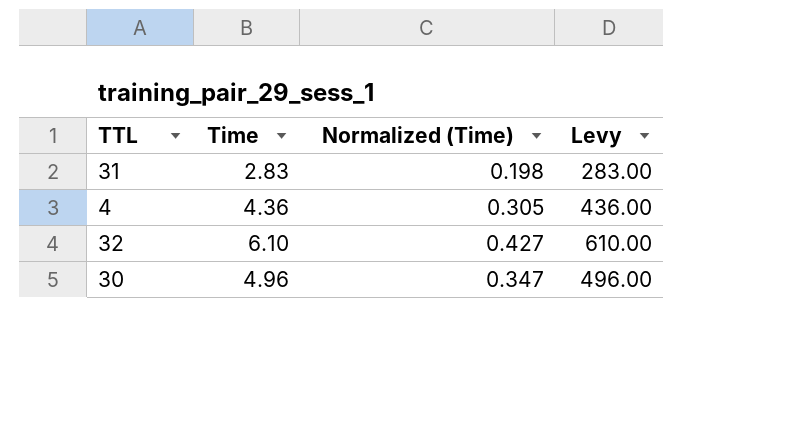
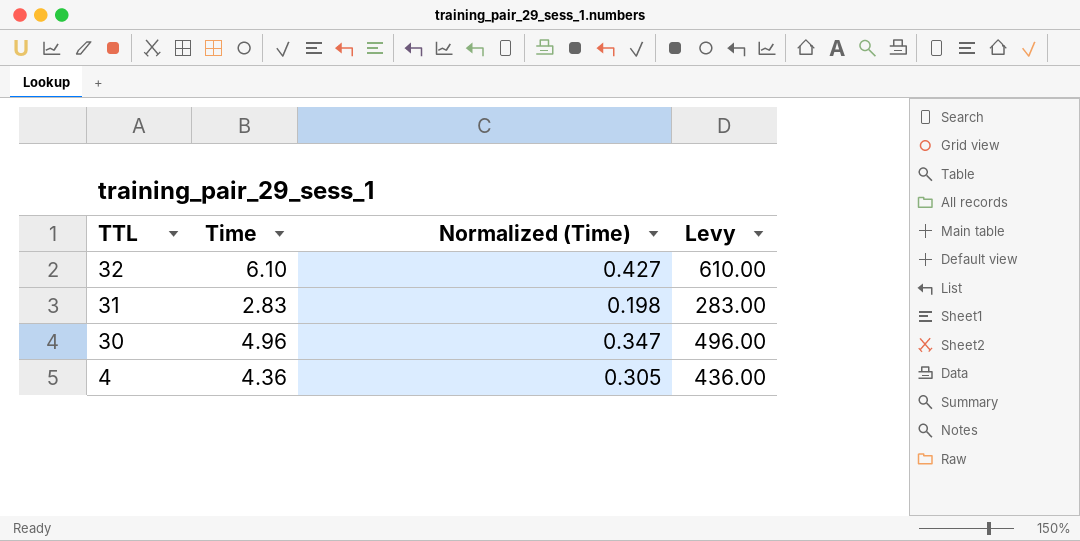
row order: none -> TTL descending

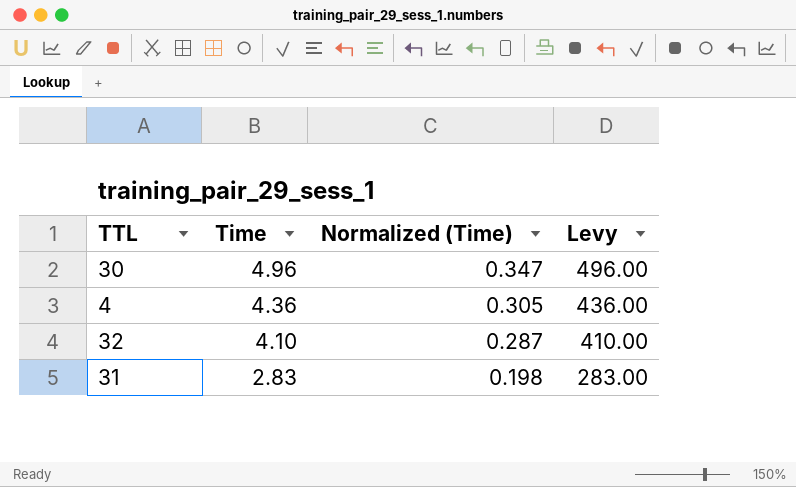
row order: TTL descending -> Time descending
32 | Time: 6.10 -> 4.10
32 | Normalized (Time): 0.427 -> 0.287
32 | Levy: 610.00 -> 410.00

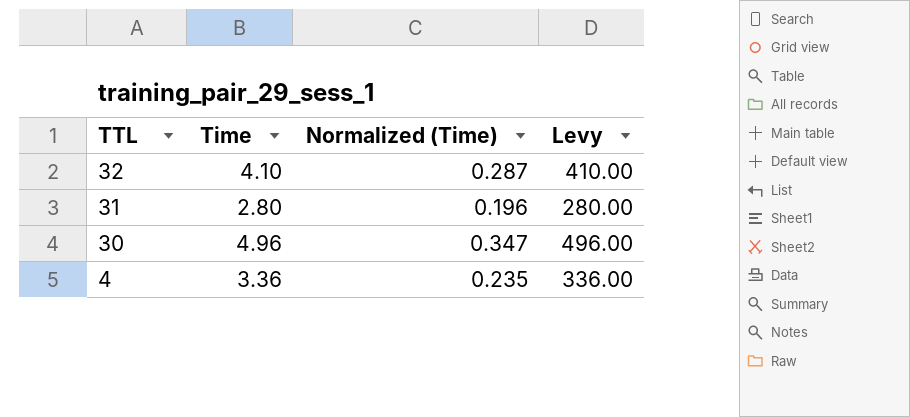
row order: Time descending -> TTL descending
31 | Time: 2.83 -> 2.80
31 | Normalized (Time): 0.198 -> 0.196
31 | Levy: 283.00 -> 280.00
4 | Time: 4.36 -> 3.36
4 | Normalized (Time): 0.305 -> 0.235
4 | Levy: 436.00 -> 336.00

